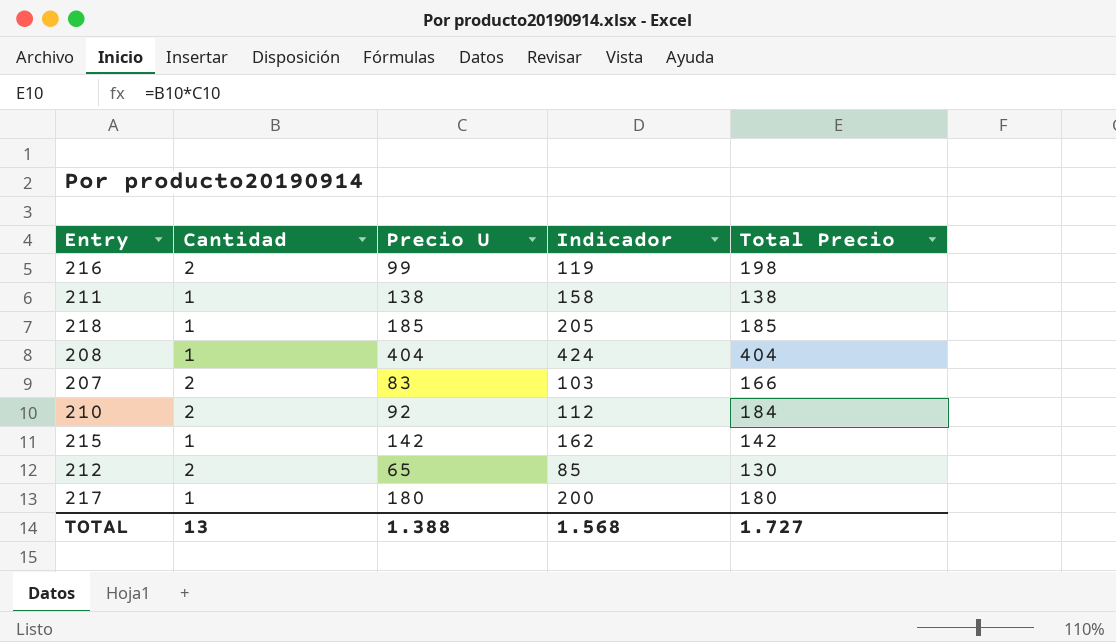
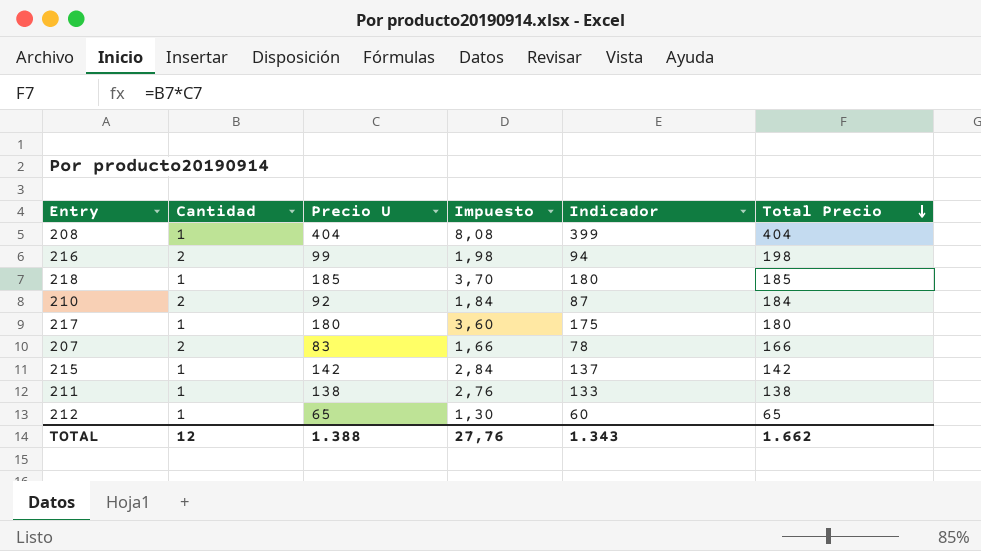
row order: none -> Total Precio descending
column Impuesto | formula: none -> [Precio U] * 0,02
column Indicador | formula: [Precio U] + 20 -> [Precio U] - 5
212 | Cantidad: 2 -> 1
212 | Total Precio: 130 -> 65
TOTAL | Cantidad: 13 -> 12
TOTAL | Indicador: 1.568 -> 1.343
TOTAL | Total Precio: 1.727 -> 1.662

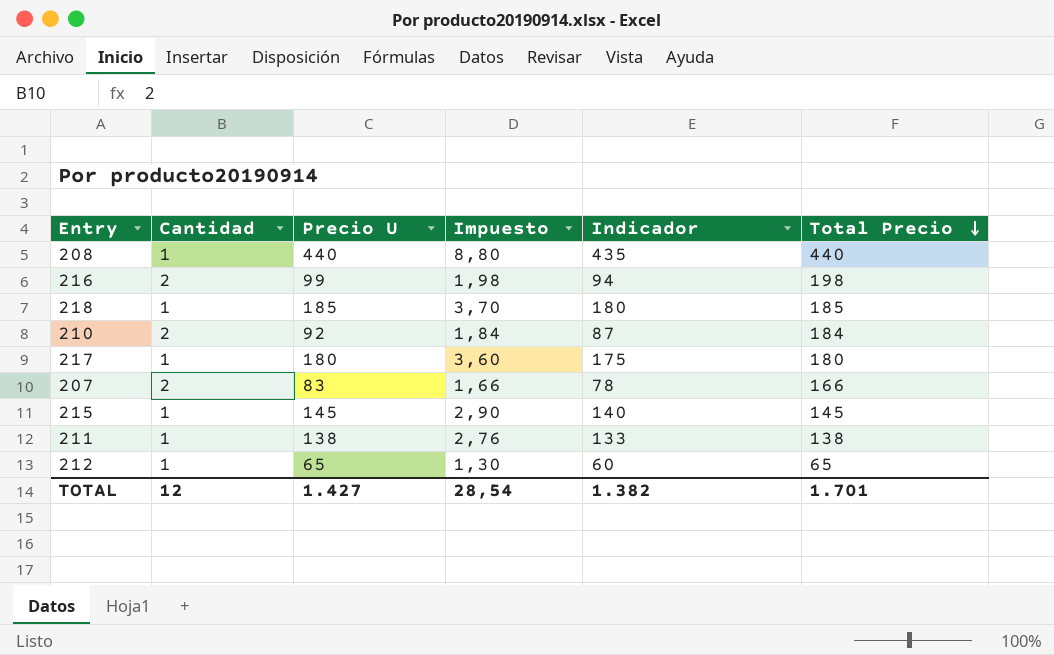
208 | Precio U: 404 -> 440
208 | Impuesto: 8,08 -> 8,80
208 | Indicador: 399 -> 435
208 | Total Precio: 404 -> 440
215 | Precio U: 142 -> 145
215 | Impuesto: 2,84 -> 2,90
215 | Indicador: 137 -> 140
215 | Total Precio: 142 -> 145
TOTAL | Precio U: 1.388 -> 1.427
TOTAL | Impuesto: 27,76 -> 28,54
TOTAL | Indicador: 1.343 -> 1.382
TOTAL | Total Precio: 1.662 -> 1.701

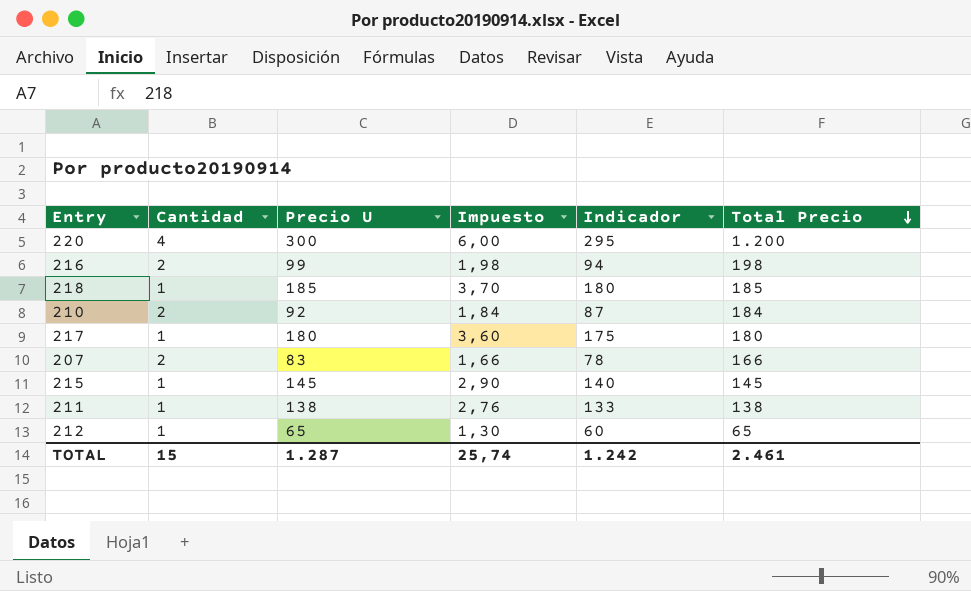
row 208: 1 | 440 | 8,80 | 435 | 440 -> none
row 220: none -> 4 | 300 | 6,00 | 295 | 1.200
TOTAL | Cantidad: 12 -> 15
TOTAL | Precio U: 1.427 -> 1.287
TOTAL | Impuesto: 28,54 -> 25,74
TOTAL | Indicador: 1.382 -> 1.242
TOTAL | Total Precio: 1.701 -> 2.461

